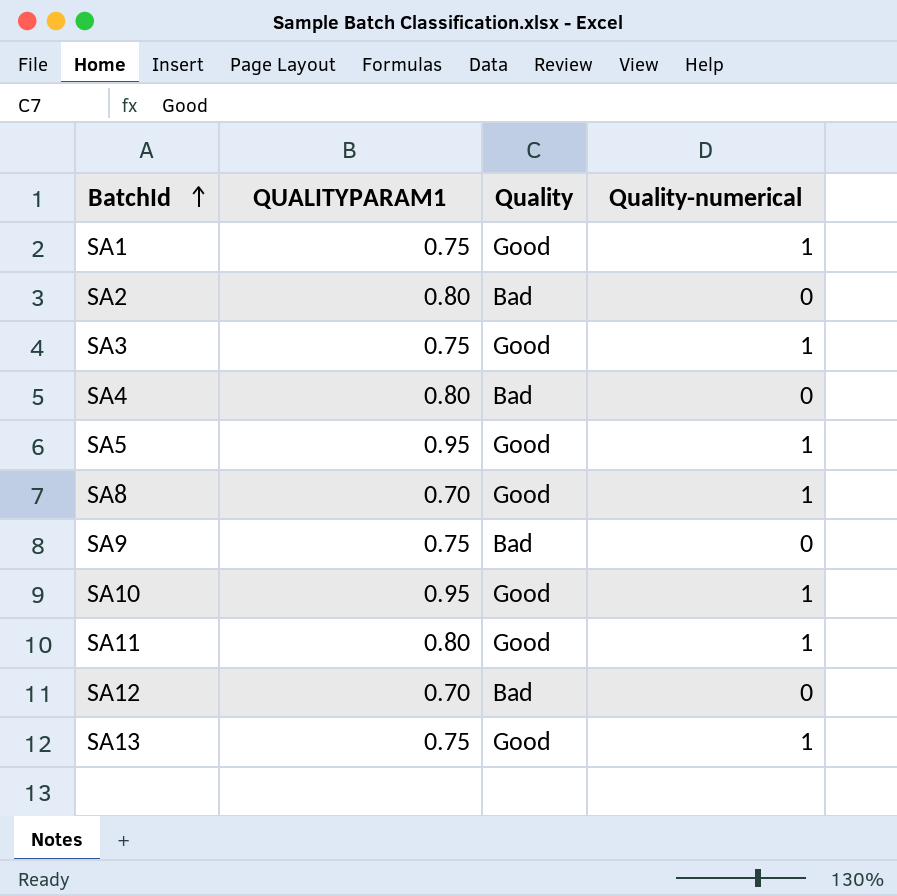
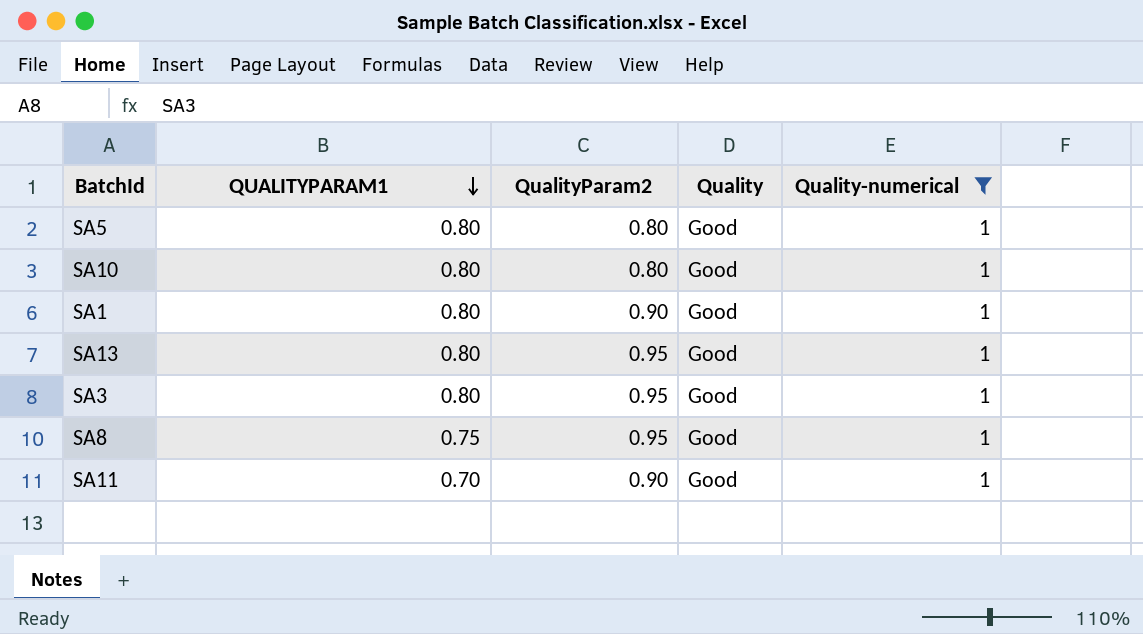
filter: none -> Quality-numerical = 1
row order: BatchId ascending -> QUALITYPARAM1 descending
column QualityParam2 | position: none -> 3
SA5 | QUALITYPARAM1: 0.95 -> 0.80
SA10 | QUALITYPARAM1: 0.95 -> 0.80
SA1 | QUALITYPARAM1: 0.75 -> 0.80
SA13 | QUALITYPARAM1: 0.75 -> 0.80
SA3 | QUALITYPARAM1: 0.75 -> 0.80
SA8 | QUALITYPARAM1: 0.70 -> 0.75
SA11 | QUALITYPARAM1: 0.80 -> 0.70

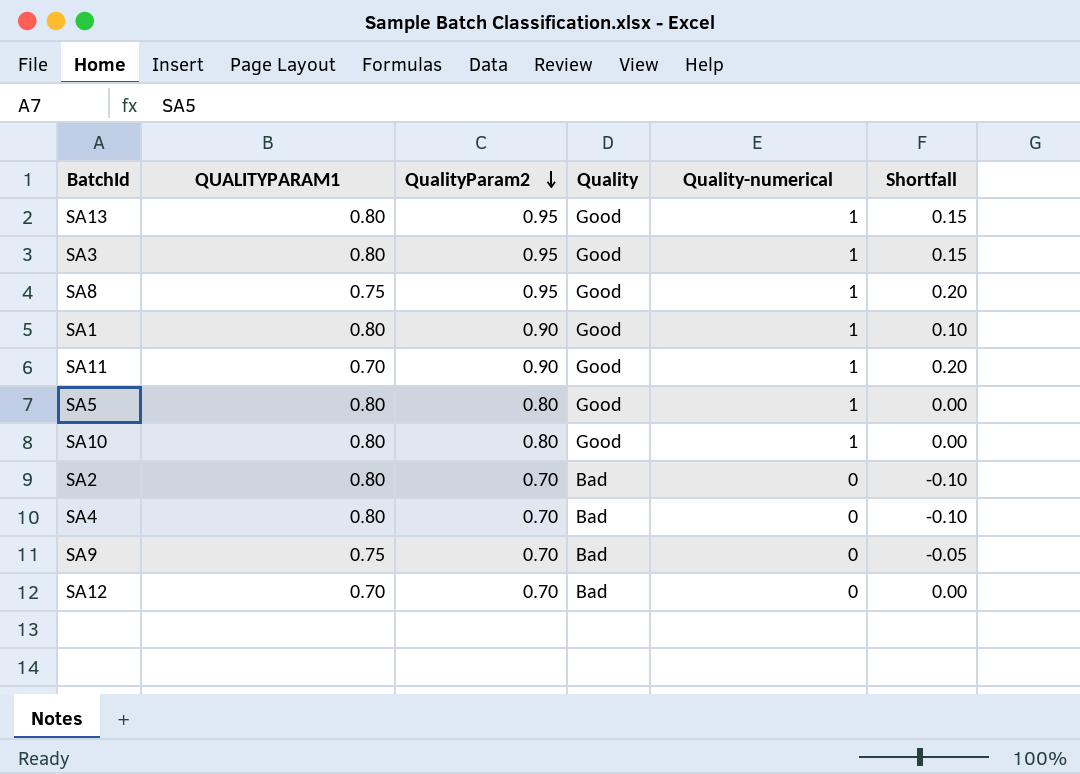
filter: Quality-numerical = 1 -> none
row order: QUALITYPARAM1 descending -> QualityParam2 descending
column Shortfall | formula: none -> [QualityParam2] - [QUALITYPARAM1]

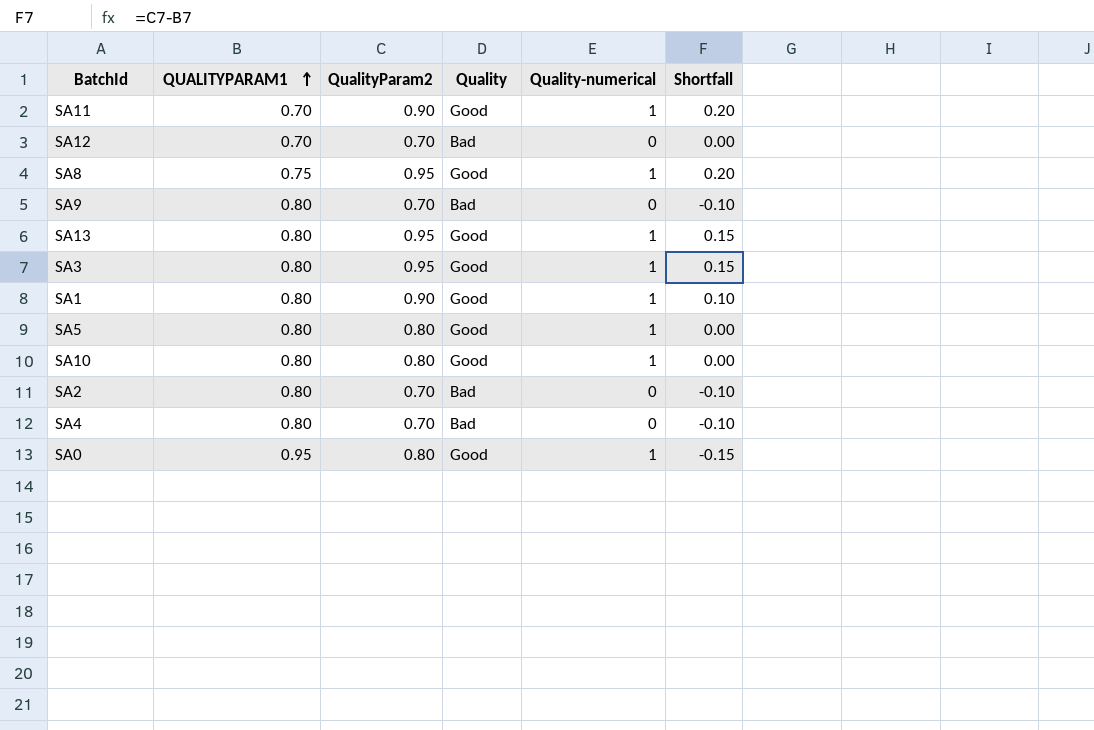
row order: QualityParam2 descending -> QUALITYPARAM1 ascending
SA9 | QUALITYPARAM1: 0.75 -> 0.80
SA9 | Shortfall: -0.05 -> -0.10
row SA0: none -> 0.95 | 0.80 | Good | 1 | -0.15

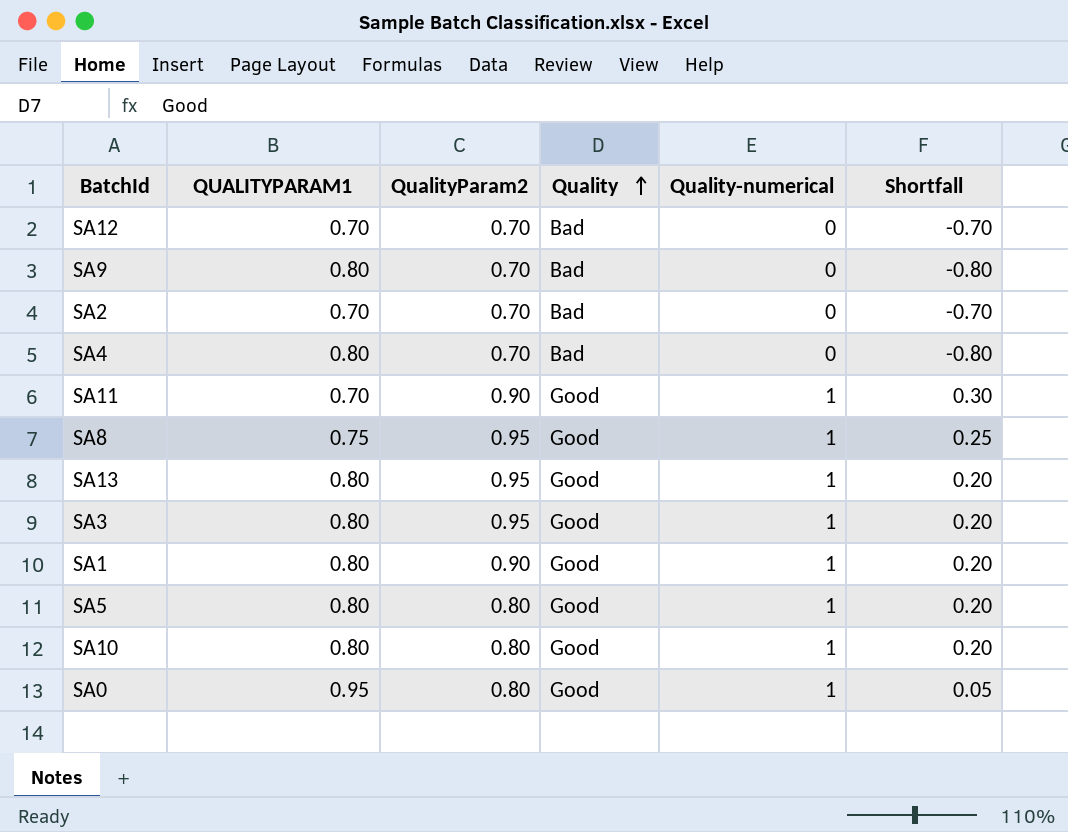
row order: QUALITYPARAM1 ascending -> Quality ascending
column Shortfall | formula: [QualityParam2] - [QUALITYPARAM1] -> [Quality-numerical] - [QUALITYPARAM1]
SA2 | QUALITYPARAM1: 0.80 -> 0.70

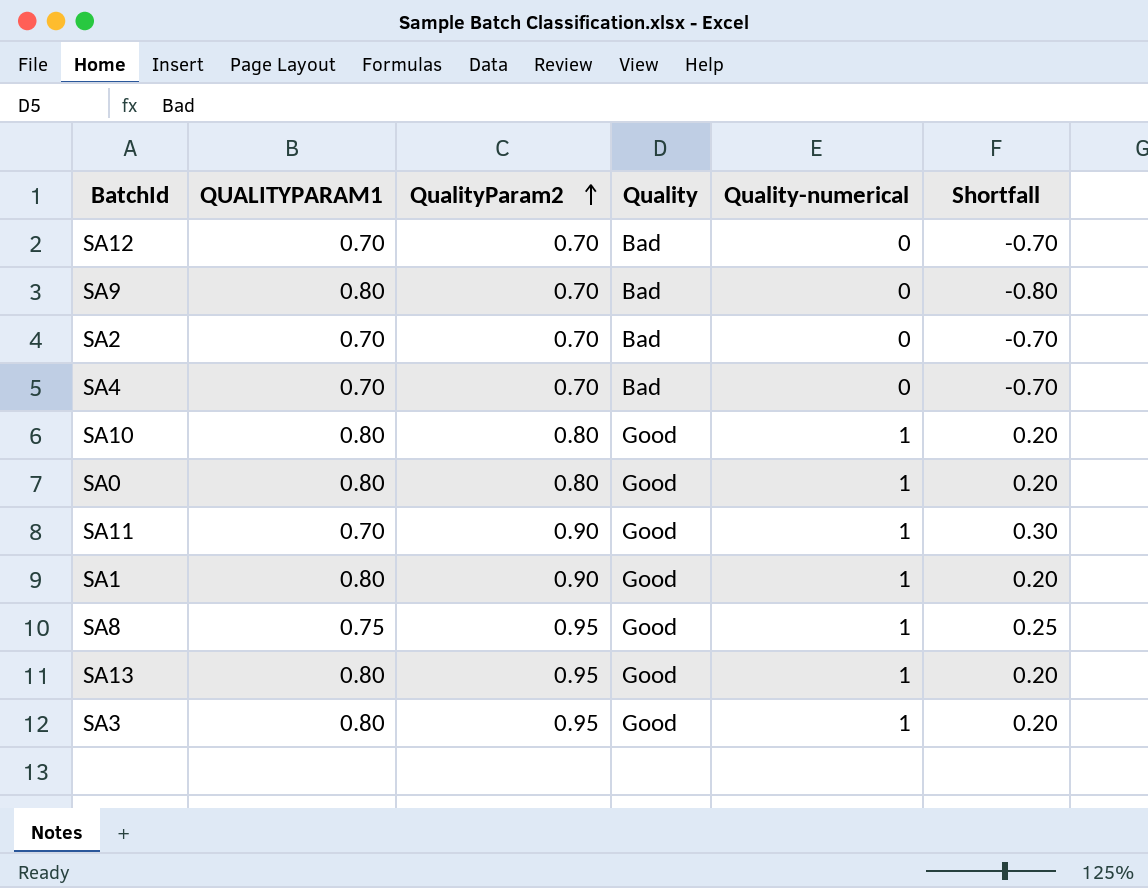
row order: Quality ascending -> QualityParam2 ascending
row SA5: 0.80 | 0.80 | Good | 1 | 0.20 -> none
SA4 | QUALITYPARAM1: 0.80 -> 0.70
SA4 | Shortfall: -0.80 -> -0.70
SA0 | QUALITYPARAM1: 0.95 -> 0.80
SA0 | Shortfall: 0.05 -> 0.20

